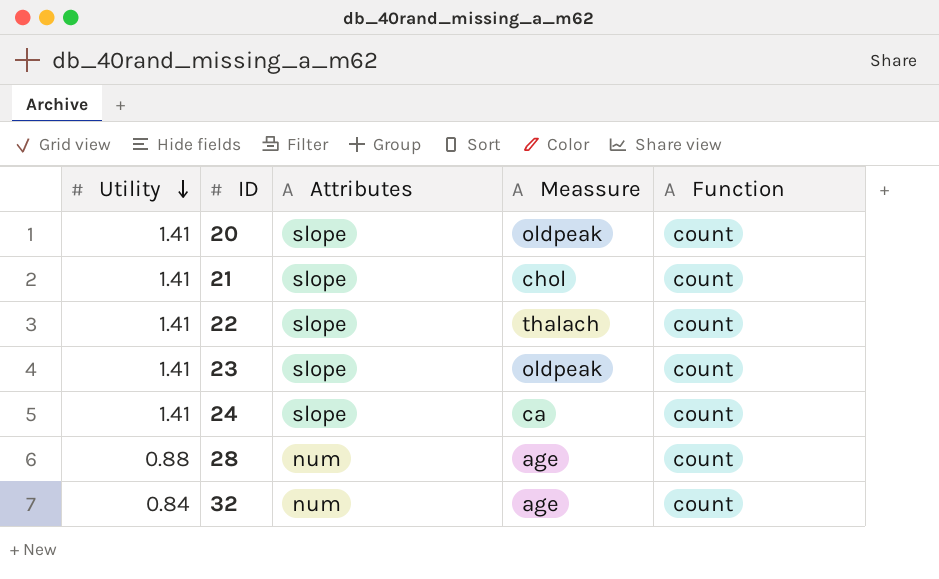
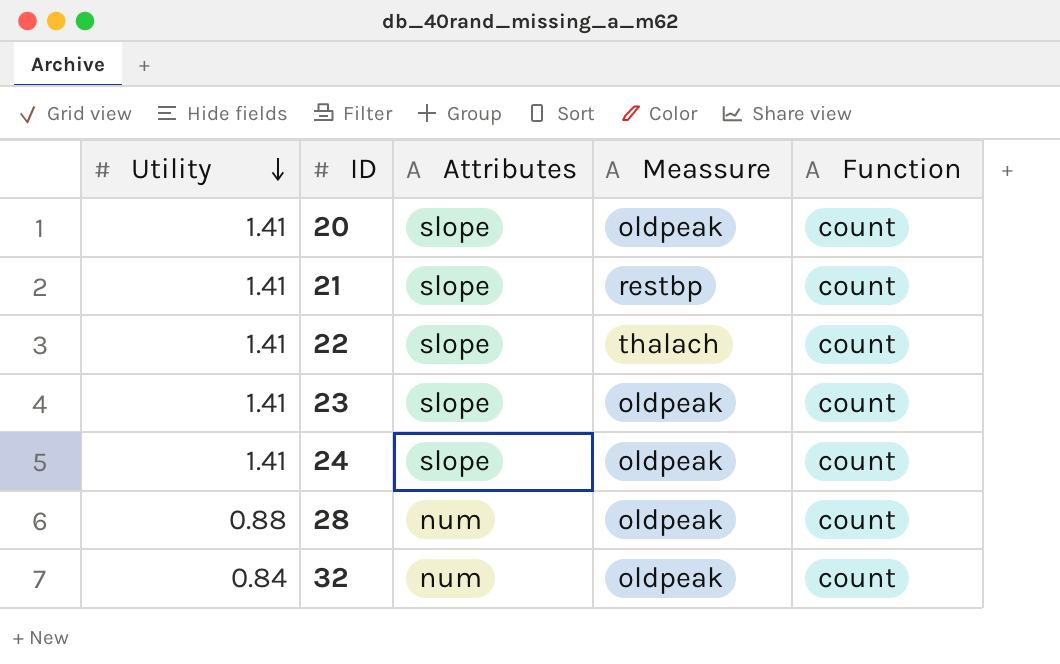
21 | Meassure: chol -> restbp
24 | Meassure: ca -> oldpeak
28 | Meassure: age -> oldpeak
32 | Meassure: age -> oldpeak

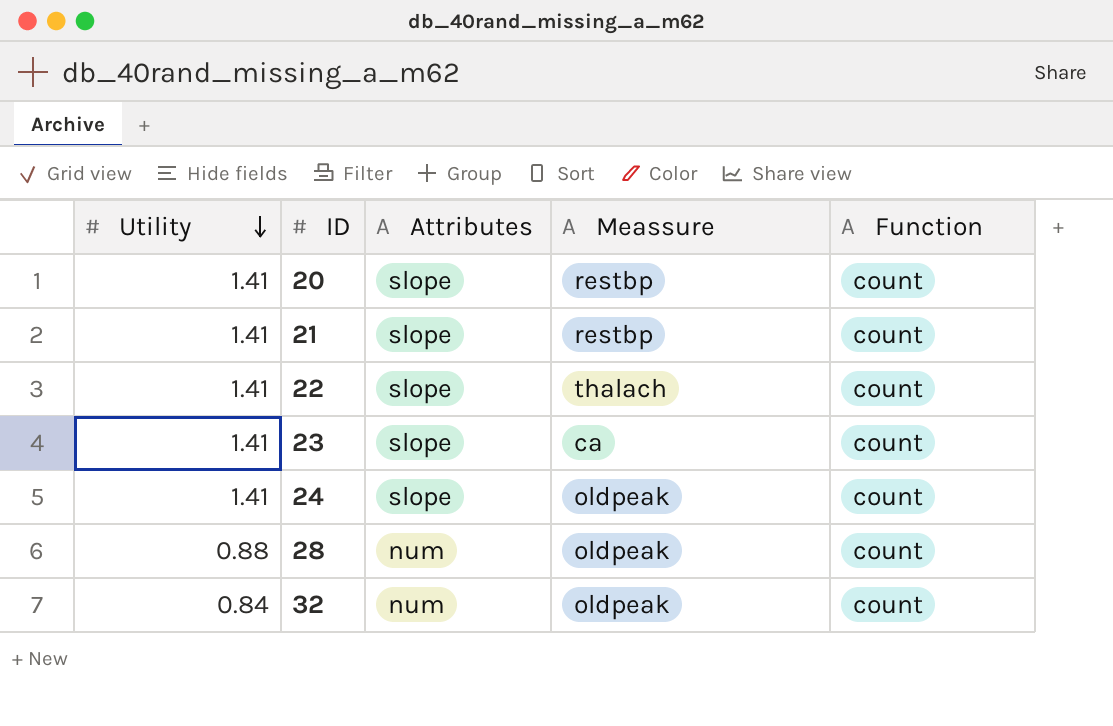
20 | Meassure: oldpeak -> restbp
23 | Meassure: oldpeak -> ca

